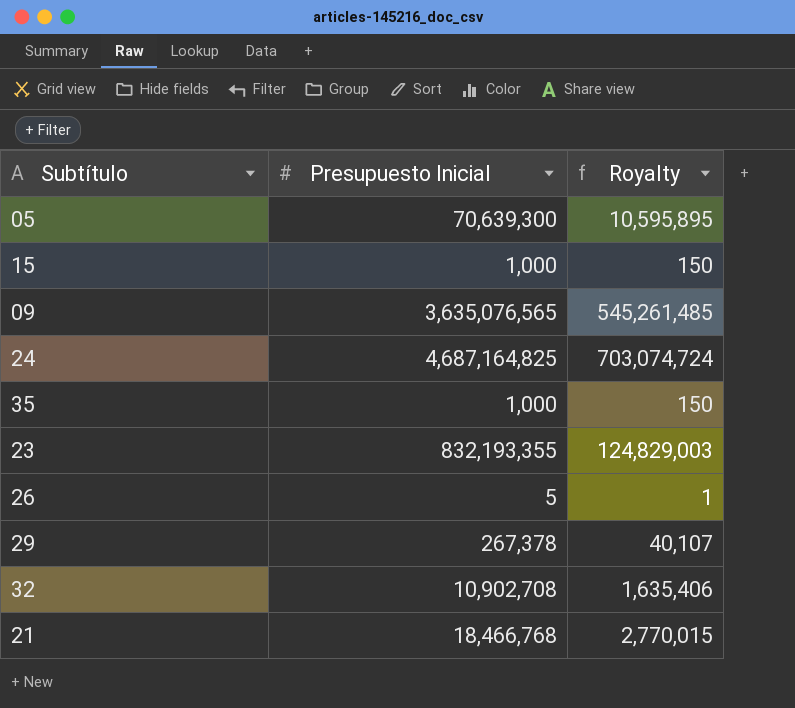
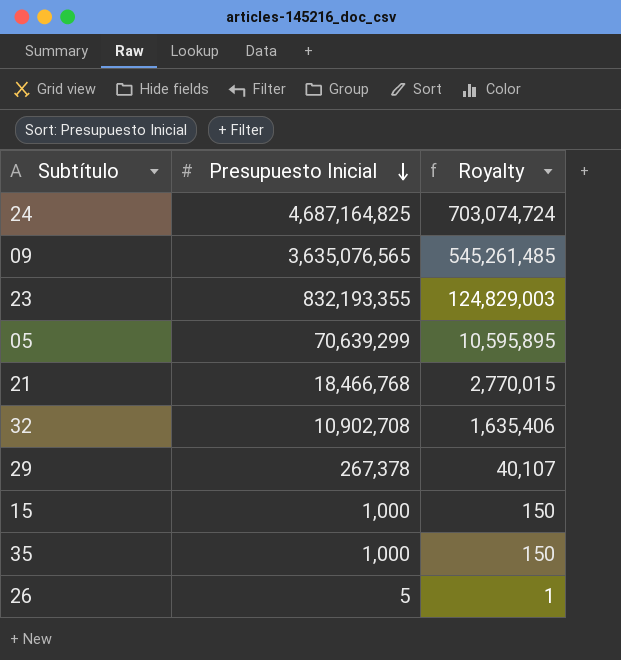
row order: none -> Presupuesto Inicial descending
05 | Presupuesto Inicial: 70,639,300 -> 70,639,299

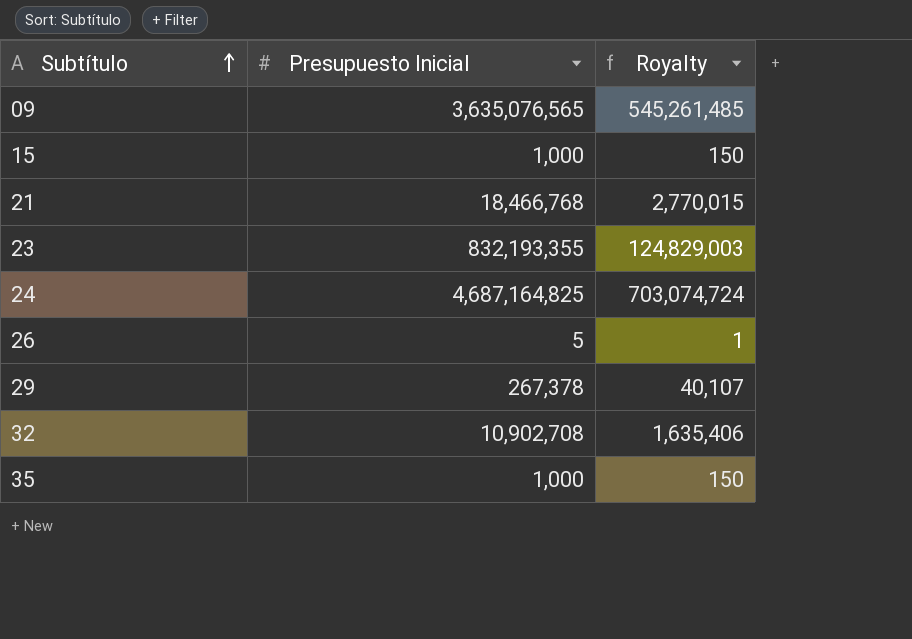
row order: Presupuesto Inicial descending -> Subtítulo ascending
row 05: 70,639,299 | 10,595,895 -> none

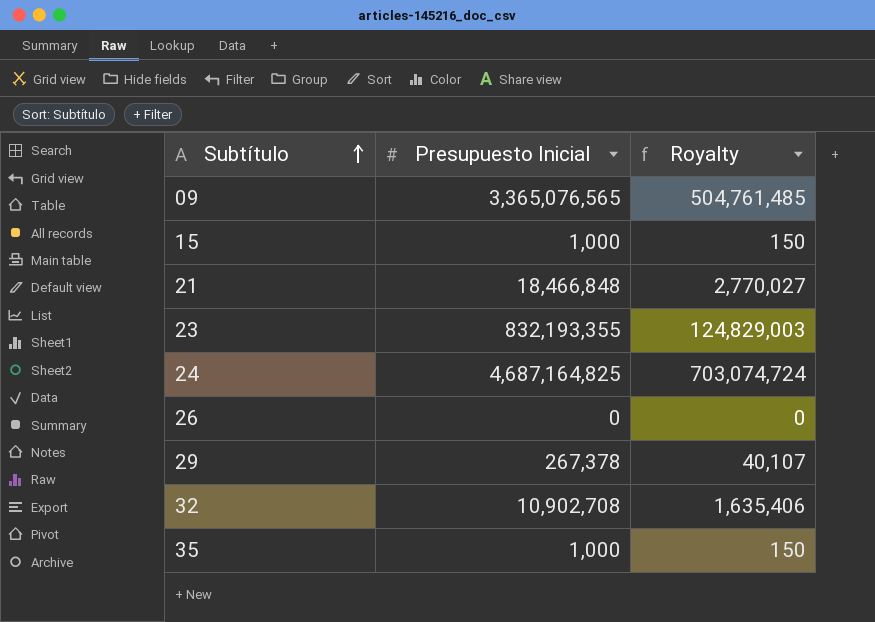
09 | Presupuesto Inicial: 3,635,076,565 -> 3,365,076,565
09 | Royalty: 545,261,485 -> 504,761,485
21 | Presupuesto Inicial: 18,466,768 -> 18,466,848
21 | Royalty: 2,770,015 -> 2,770,027
26 | Presupuesto Inicial: 5 -> 0
26 | Royalty: 1 -> 0

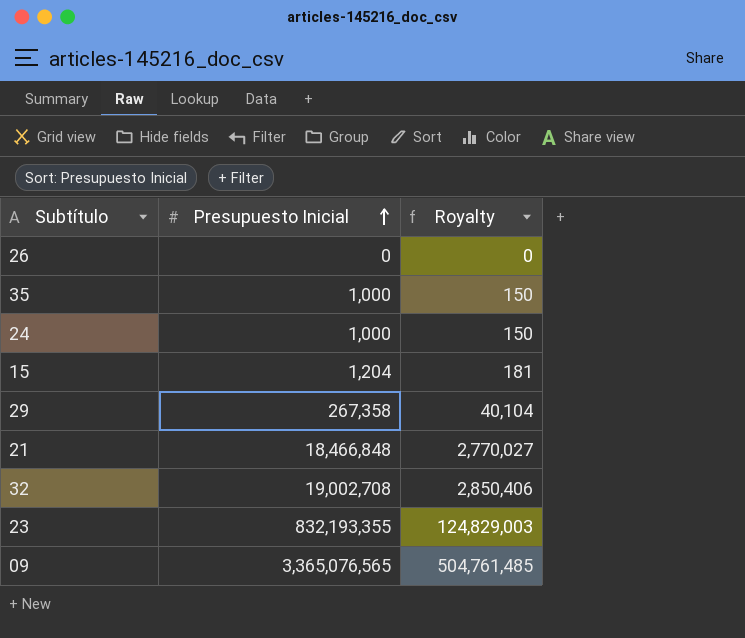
row order: Subtítulo ascending -> Presupuesto Inicial ascending
24 | Presupuesto Inicial: 4,687,164,825 -> 1,000
24 | Royalty: 703,074,724 -> 150
15 | Presupuesto Inicial: 1,000 -> 1,204
15 | Royalty: 150 -> 181
29 | Presupuesto Inicial: 267,378 -> 267,358
29 | Royalty: 40,107 -> 40,104
32 | Presupuesto Inicial: 10,902,708 -> 19,002,708
32 | Royalty: 1,635,406 -> 2,850,406

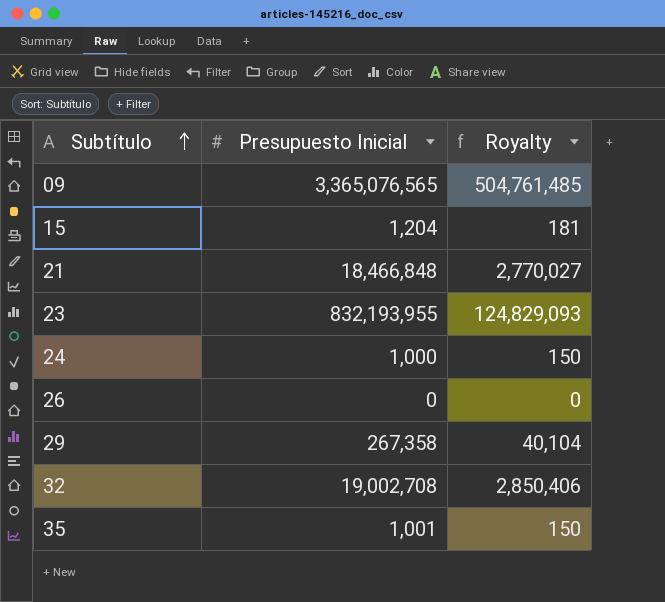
row order: Presupuesto Inicial ascending -> Subtítulo ascending
23 | Presupuesto Inicial: 832,193,355 -> 832,193,955
23 | Royalty: 124,829,003 -> 124,829,093
35 | Presupuesto Inicial: 1,000 -> 1,001

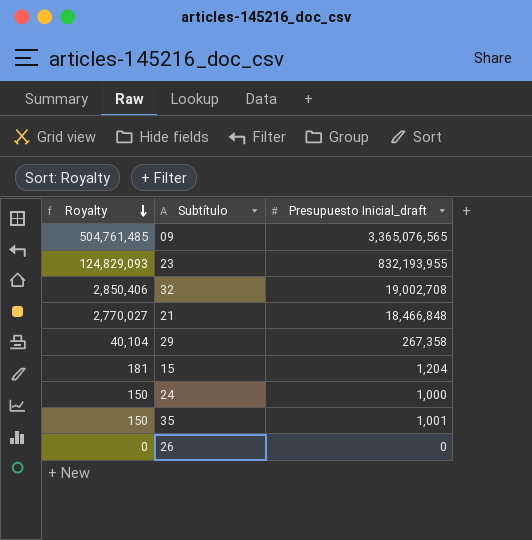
row order: Subtítulo ascending -> Royalty descending
column Royalty | position: 3 -> 1
column name: Presupuesto Inicial -> Presupuesto Inicial_draft

